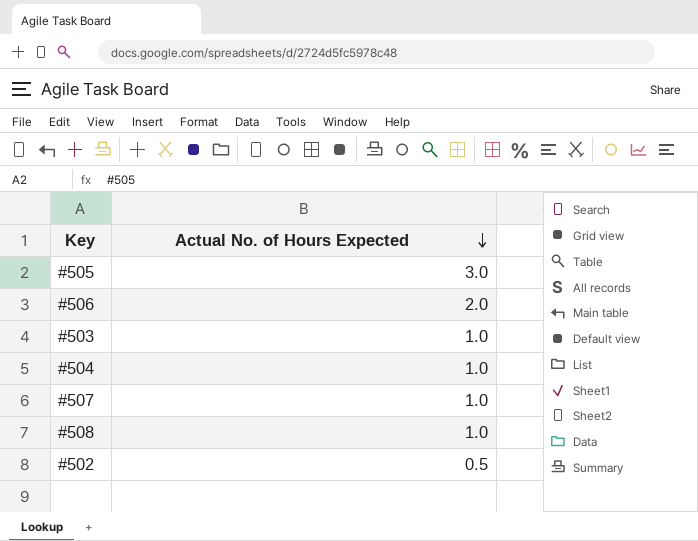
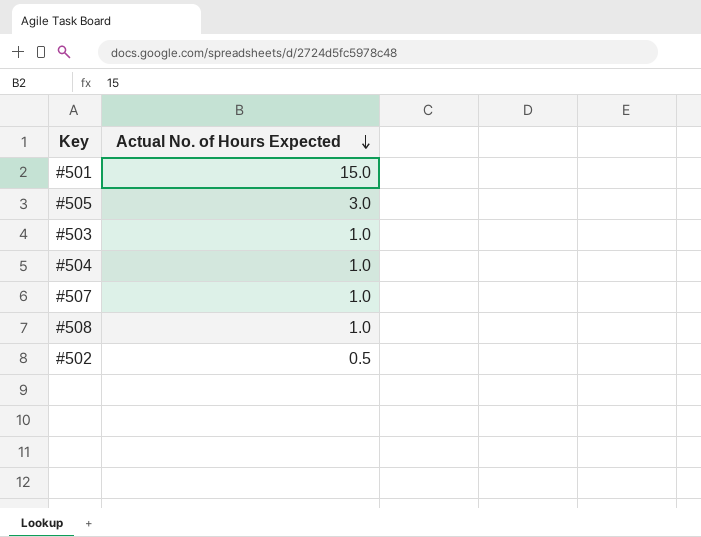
row #506: 2.0 -> none
row #501: none -> 15.0

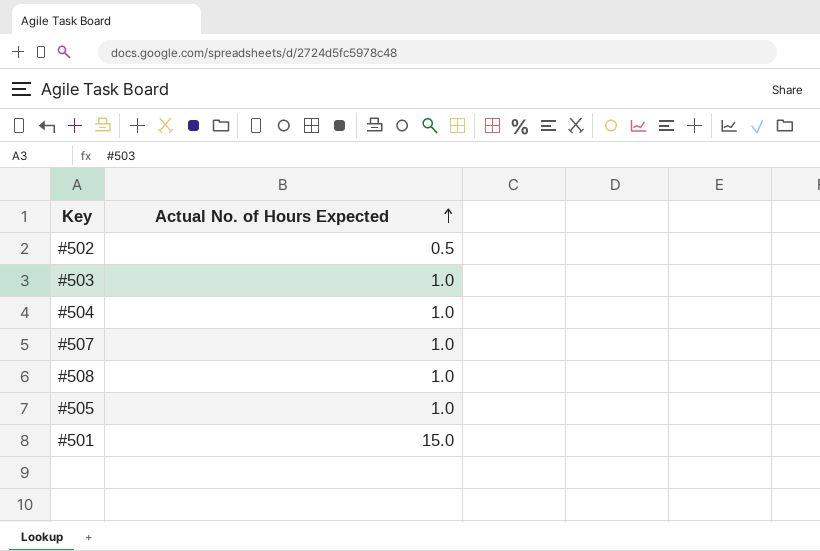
row order: Actual No. of Hours Expected descending -> Actual No. of Hours Expected ascending
#505 | Actual No. of Hours Expected: 3.0 -> 1.0

